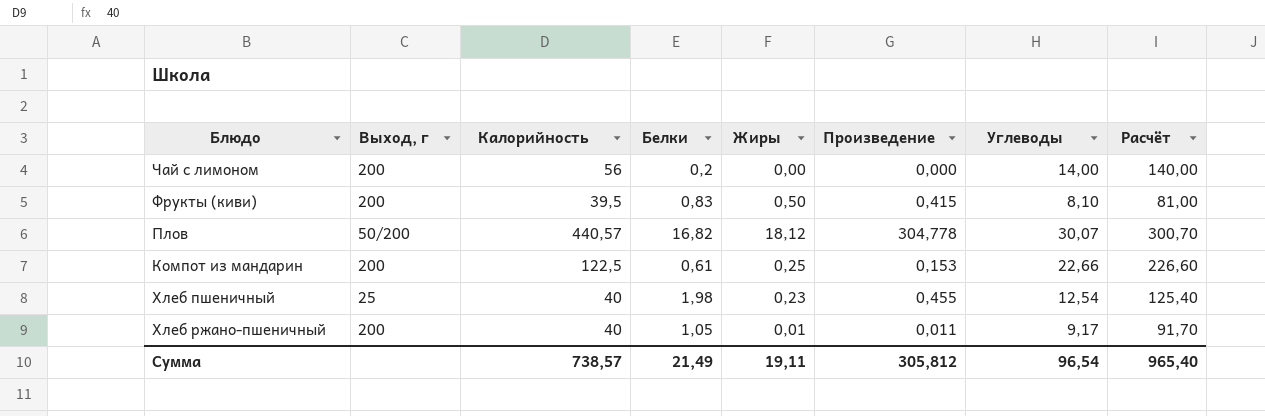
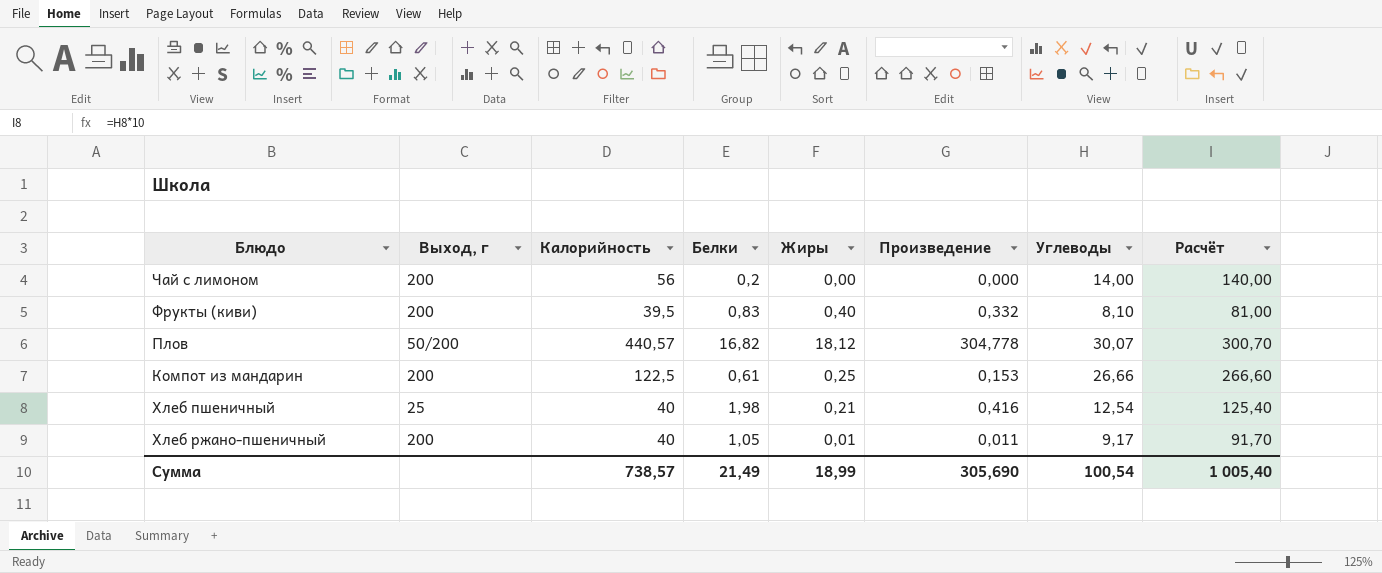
Фрукты (киви) | Жиры: 0,50 -> 0,40
Фрукты (киви) | Произведение: 0,415 -> 0,332
Компот из мандарин | Углеводы: 22,66 -> 26,66
Компот из мандарин | Расчёт: 226,60 -> 266,60
Хлеб пшеничный | Жиры: 0,23 -> 0,21
Хлеб пшеничный | Произведение: 0,455 -> 0,416
Сумма | Жиры: 19,11 -> 18,99
Сумма | Произведение: 305,812 -> 305,690
Сумма | Углеводы: 96,54 -> 100,54
Сумма | Расчёт: 965,40 -> 1 005,40

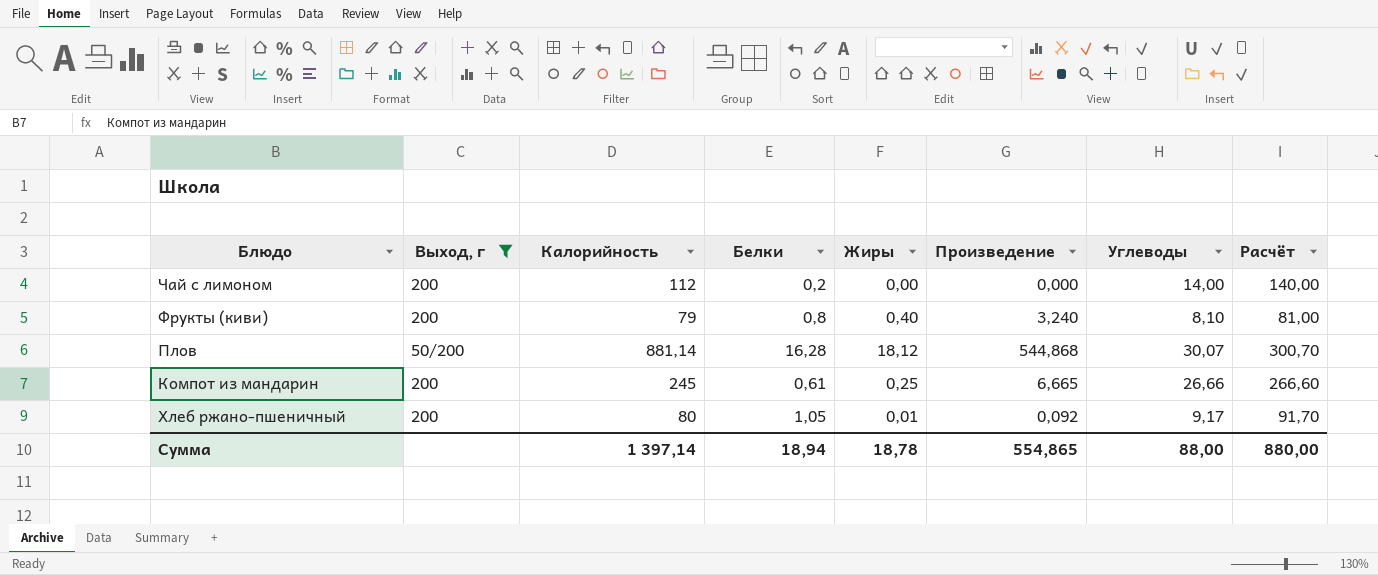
filter: none -> Выход, г != 25
column Произведение | formula: [Белки] * [Жиры] -> [Жиры] * [Углеводы]
Чай с лимоном | Калорийность: 56 -> 112
Фрукты (киви) | Калорийность: 39,5 -> 79
Фрукты (киви) | Белки: 0,83 -> 0,8
Плов | Калорийность: 440,57 -> 881,14
Плов | Белки: 16,82 -> 16,28
Компот из мандарин | Калорийность: 122,5 -> 245
Хлеб ржано-пшеничный | Калорийность: 40 -> 80
Сумма | Калорийность: 738,57 -> 1 397,14
Сумма | Белки: 21,49 -> 18,94
Сумма | Жиры: 18,99 -> 18,78
Сумма | Произведение: 305,690 -> 554,865
Сумма | Углеводы: 100,54 -> 88,00
Сумма | Расчёт: 1 005,40 -> 880,00

